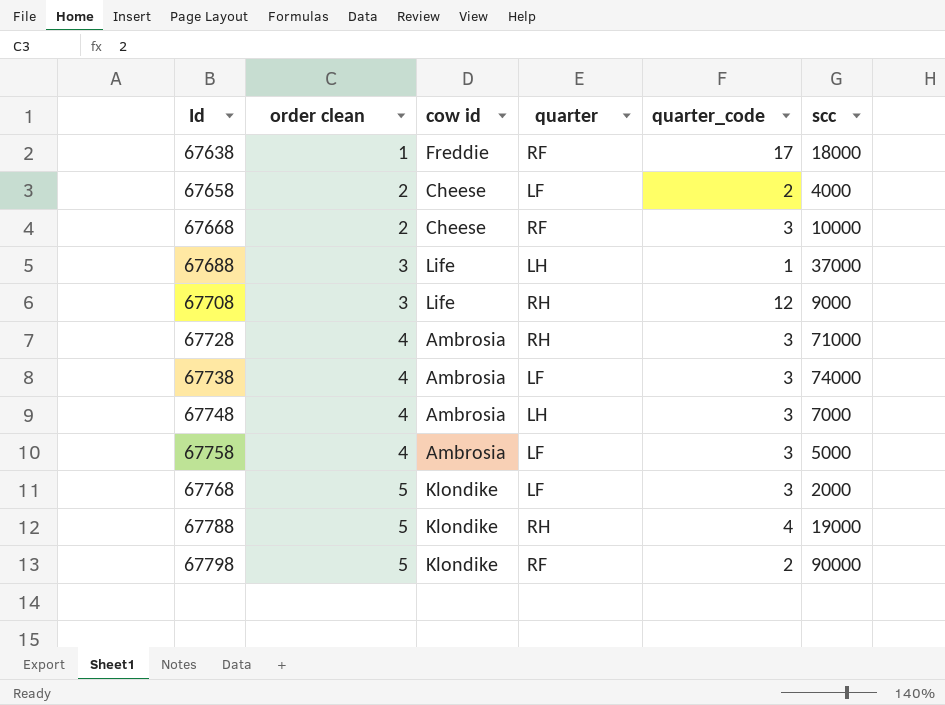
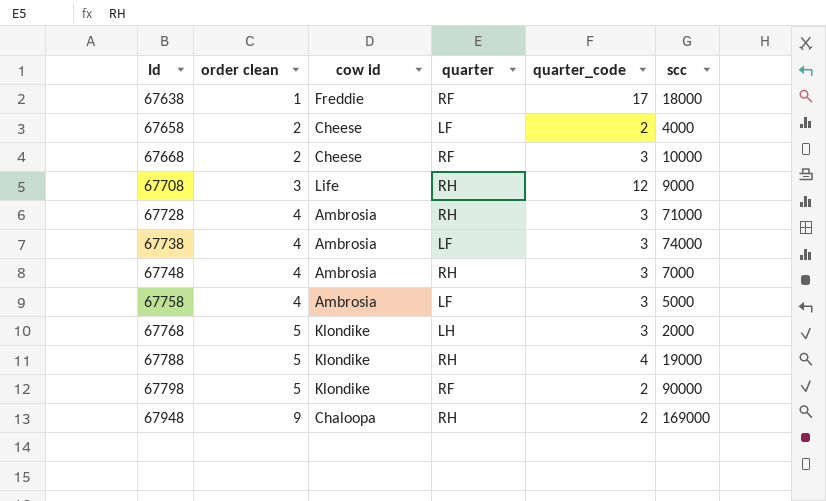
row 67688: 3 | Life | LH | 1 | 37000 -> none
67748 | quarter: LH -> RH
67768 | quarter: LF -> LH
row 67948: none -> 9 | Chaloopa | RH | 2 | 169000

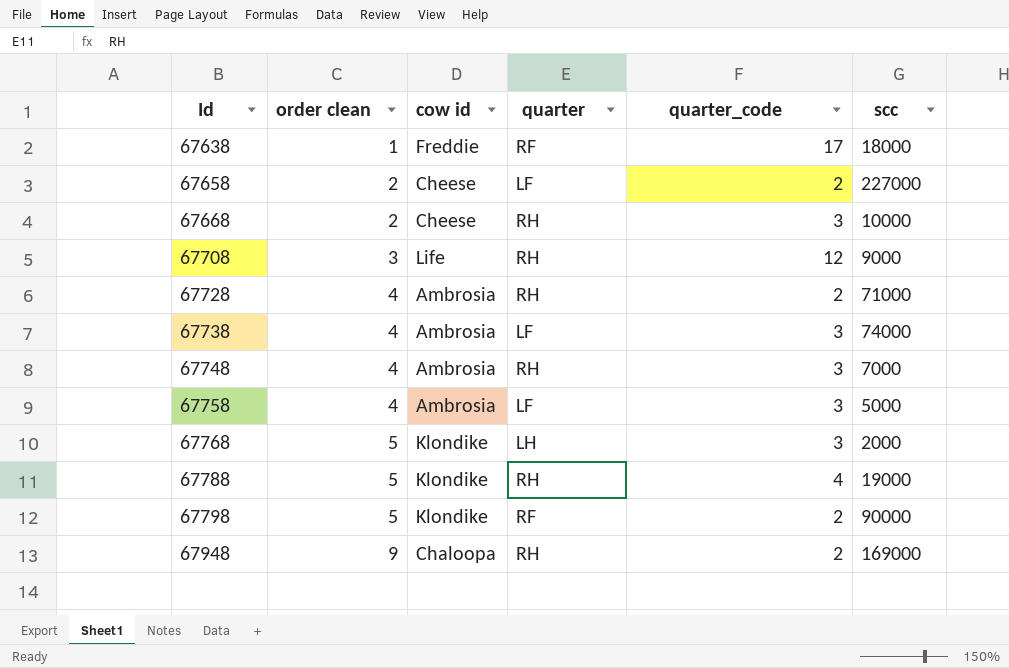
67658 | scc: 4000 -> 227000
67668 | quarter: RF -> RH
67728 | quarter_code: 3 -> 2

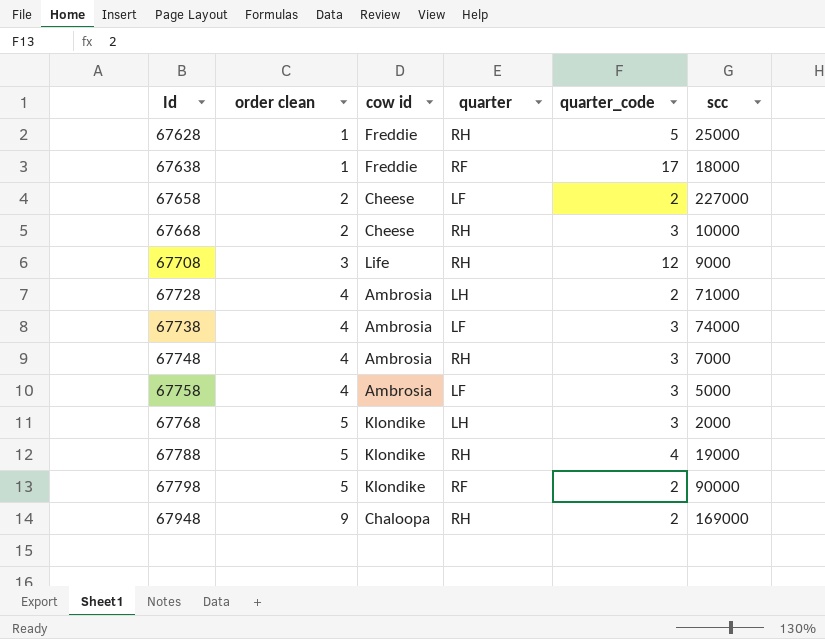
row 67628: none -> 1 | Freddie | RH | 5 | 25000
67728 | quarter: RH -> LH

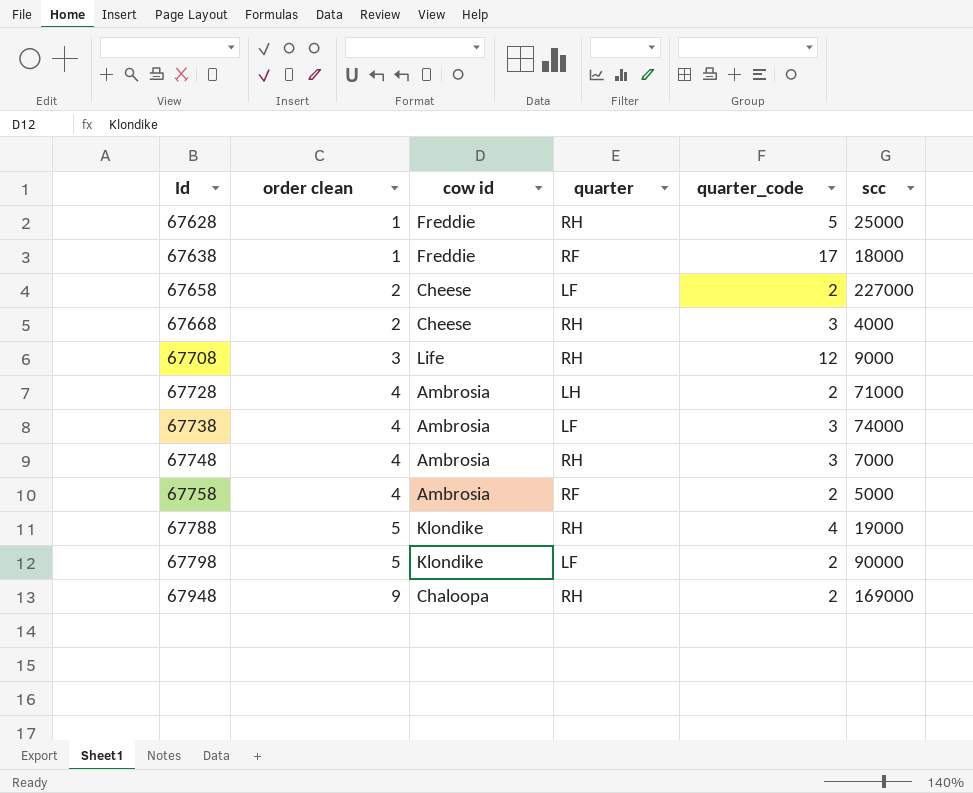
row 67768: 5 | Klondike | LH | 3 | 2000 -> none
67668 | scc: 10000 -> 4000
67758 | quarter: LF -> RF
67758 | quarter_code: 3 -> 2
67798 | quarter: RF -> LF

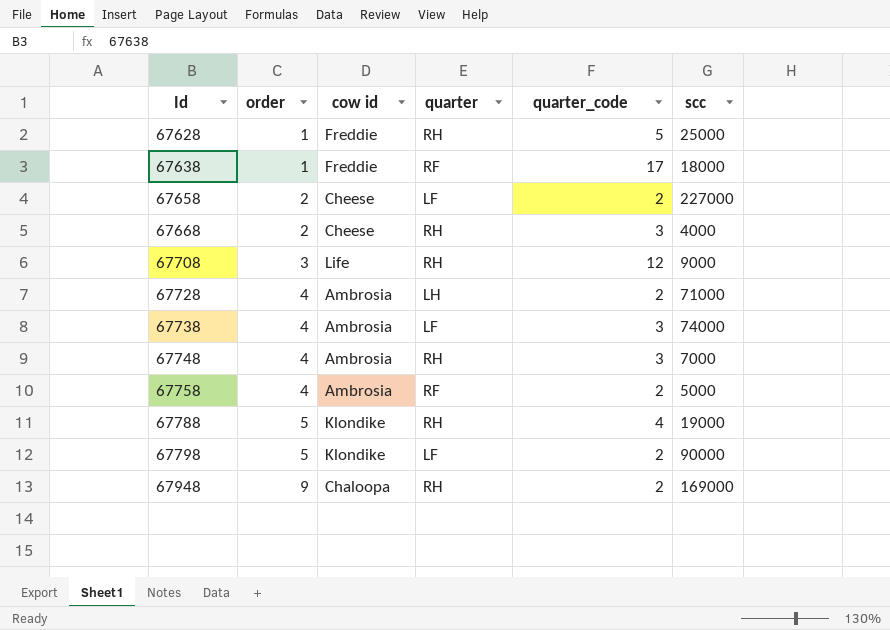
column name: order clean -> order

